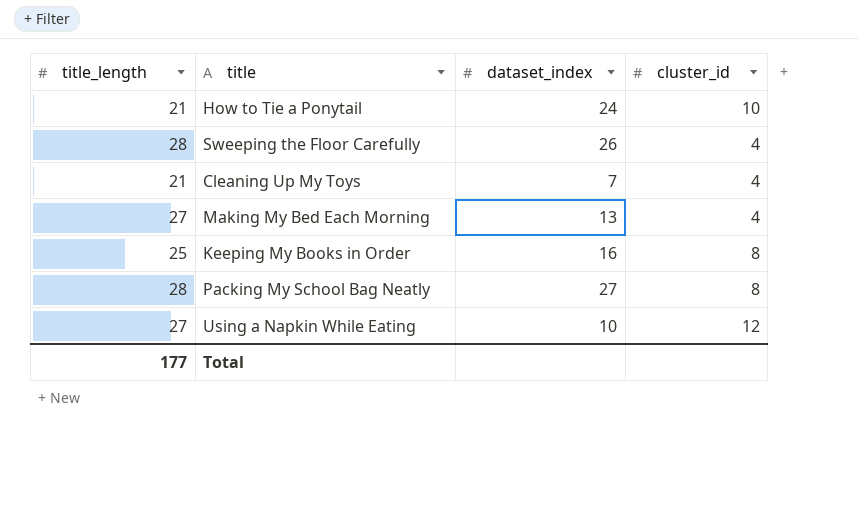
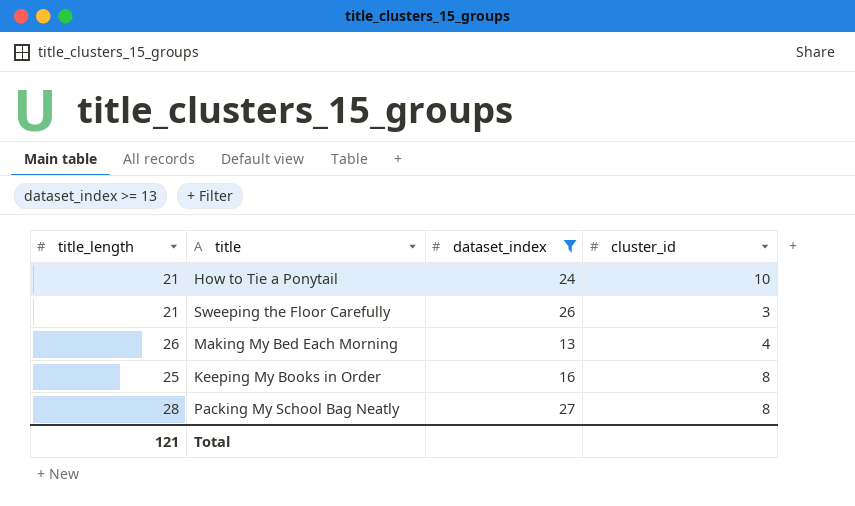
filter: none -> dataset_index >= 13
Sweeping the Floor Carefully | title_length: 28 -> 21
Sweeping the Floor Carefully | cluster_id: 4 -> 3
Making My Bed Each Morning | title_length: 27 -> 26
Total | title_length: 177 -> 121

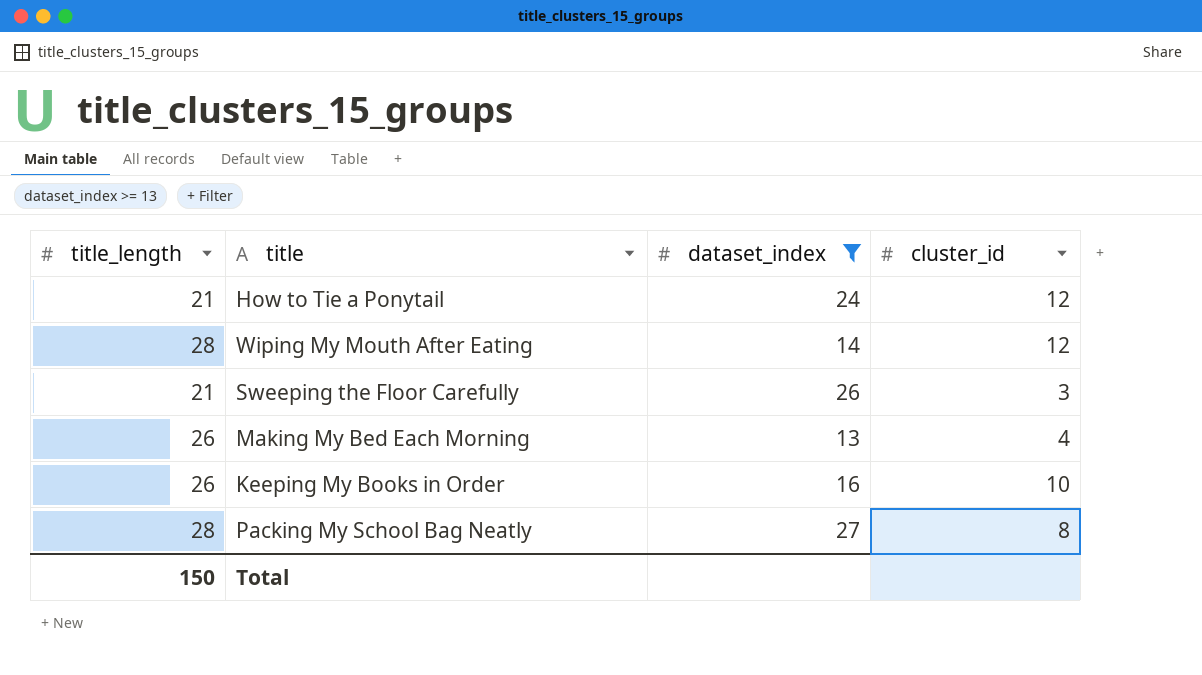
How to Tie a Ponytail | cluster_id: 10 -> 12
row Wiping My Mouth After Eating: none -> 28 | 14 | 12
Keeping My Books in Order | title_length: 25 -> 26
Keeping My Books in Order | cluster_id: 8 -> 10
Total | title_length: 121 -> 150

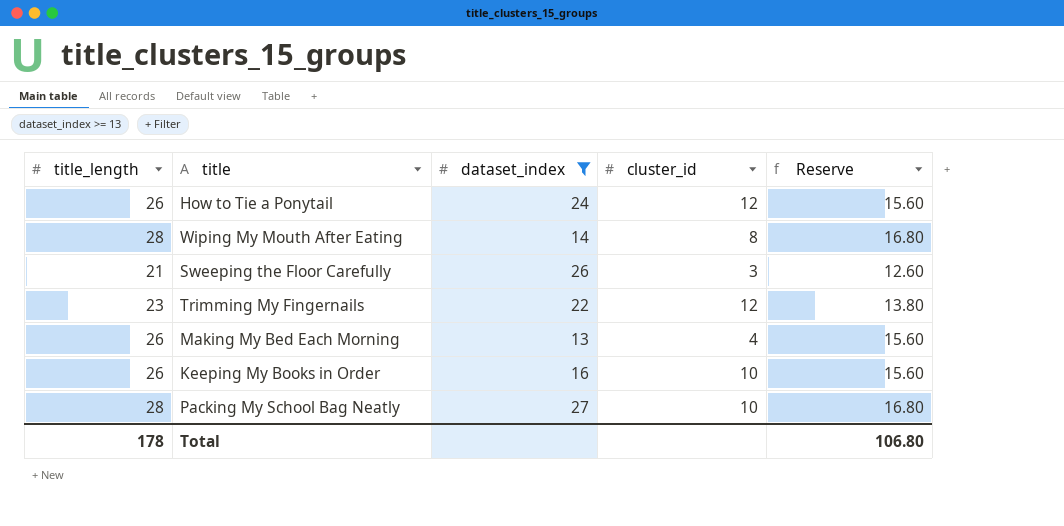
column Reserve | formula: none -> [title_length] * 0.6
How to Tie a Ponytail | title_length: 21 -> 26
Wiping My Mouth After Eating | cluster_id: 12 -> 8
row Trimming My Fingernails: none -> 23 | 22 | 12 | 13.80
Packing My School Bag Neatly | cluster_id: 8 -> 10
Total | title_length: 150 -> 178

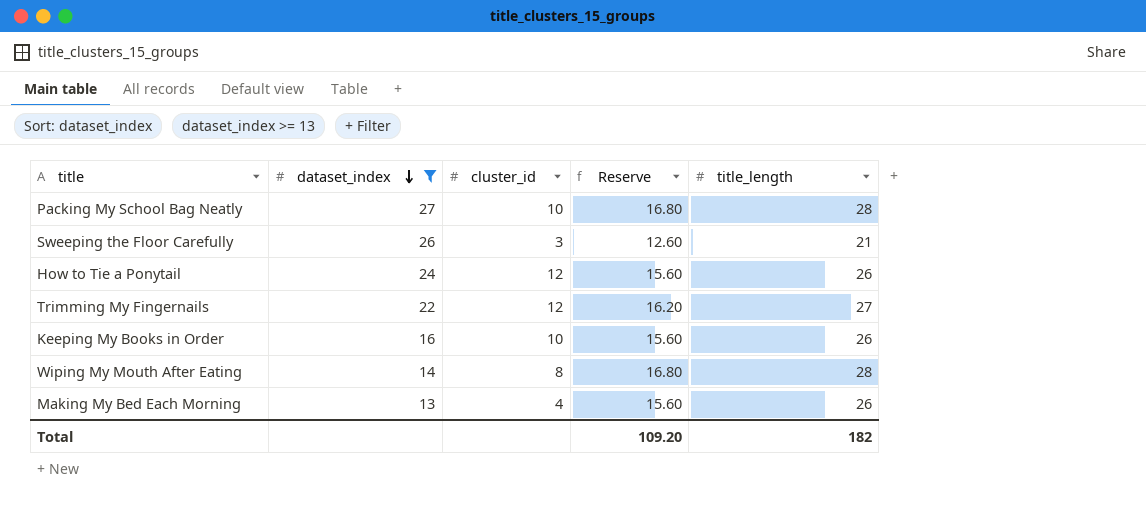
row order: none -> dataset_index descending
column title_length | position: 1 -> 5
Trimming My Fingernails | Reserve: 13.80 -> 16.20
Trimming My Fingernails | title_length: 23 -> 27
Total | Reserve: 106.80 -> 109.20
Total | title_length: 178 -> 182

